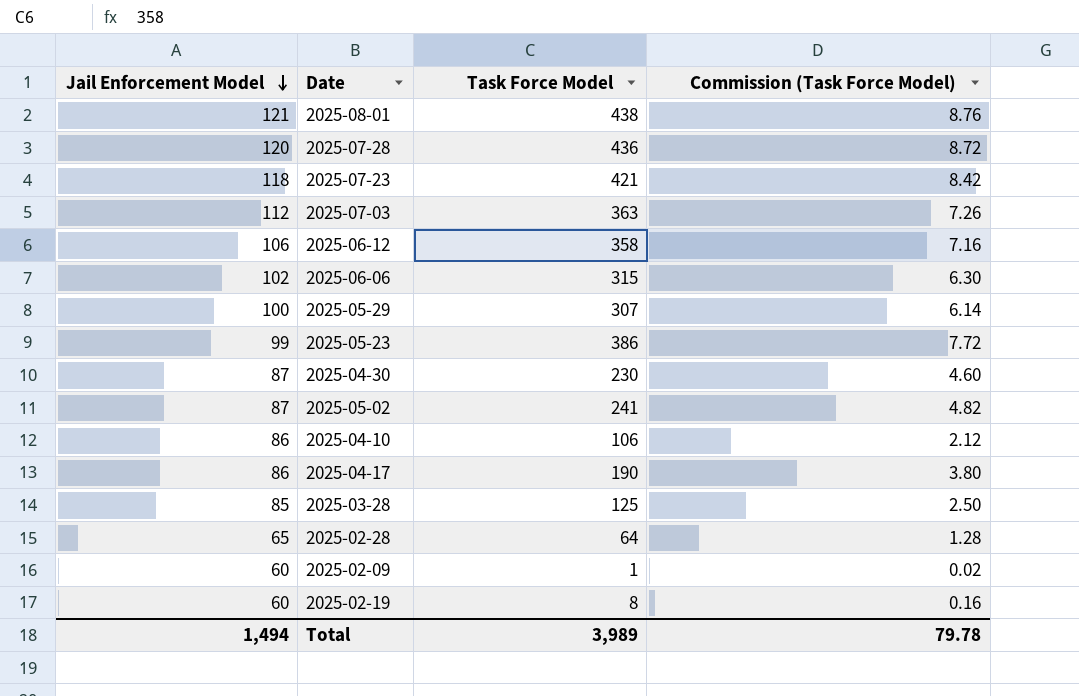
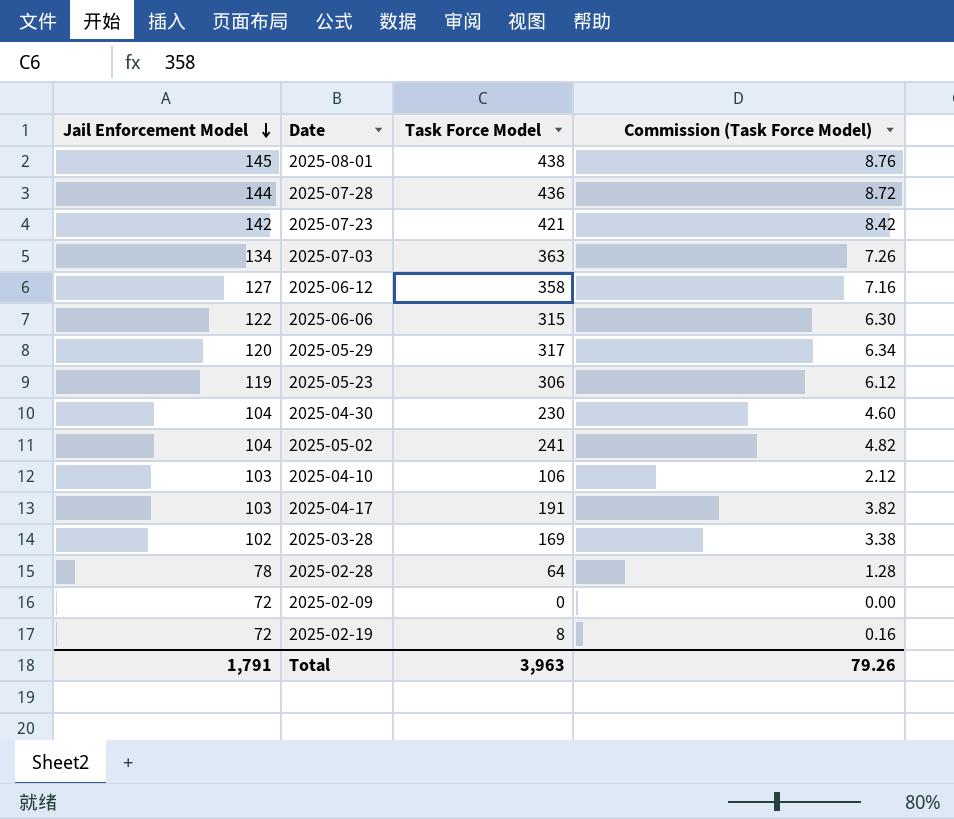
2025-08-01 | Jail Enforcement Model: 121 -> 145
2025-07-28 | Jail Enforcement Model: 120 -> 144
2025-07-23 | Jail Enforcement Model: 118 -> 142
2025-07-03 | Jail Enforcement Model: 112 -> 134
2025-06-12 | Jail Enforcement Model: 106 -> 127
2025-06-06 | Jail Enforcement Model: 102 -> 122
2025-05-29 | Jail Enforcement Model: 100 -> 120
2025-05-29 | Task Force Model: 307 -> 317
2025-05-29 | Commission (Task Force Model): 6.14 -> 6.34
2025-05-23 | Jail Enforcement Model: 99 -> 119
2025-05-23 | Task Force Model: 386 -> 306
2025-05-23 | Commission (Task Force Model): 7.72 -> 6.12
2025-04-30 | Jail Enforcement Model: 87 -> 104
2025-05-02 | Jail Enforcement Model: 87 -> 104
2025-04-10 | Jail Enforcement Model: 86 -> 103
2025-04-17 | Jail Enforcement Model: 86 -> 103
2025-04-17 | Task Force Model: 190 -> 191
2025-04-17 | Commission (Task Force Model): 3.80 -> 3.82
2025-03-28 | Jail Enforcement Model: 85 -> 102
2025-03-28 | Task Force Model: 125 -> 169
2025-03-28 | Commission (Task Force Model): 2.50 -> 3.38
2025-02-28 | Jail Enforcement Model: 65 -> 78
2025-02-09 | Jail Enforcement Model: 60 -> 72
2025-02-09 | Task Force Model: 1 -> 0
2025-02-09 | Commission (Task Force Model): 0.02 -> 0.00
2025-02-19 | Jail Enforcement Model: 60 -> 72
Total | Jail Enforcement Model: 1,494 -> 1,791
Total | Task Force Model: 3,989 -> 3,963
Total | Commission (Task Force Model): 79.78 -> 79.26

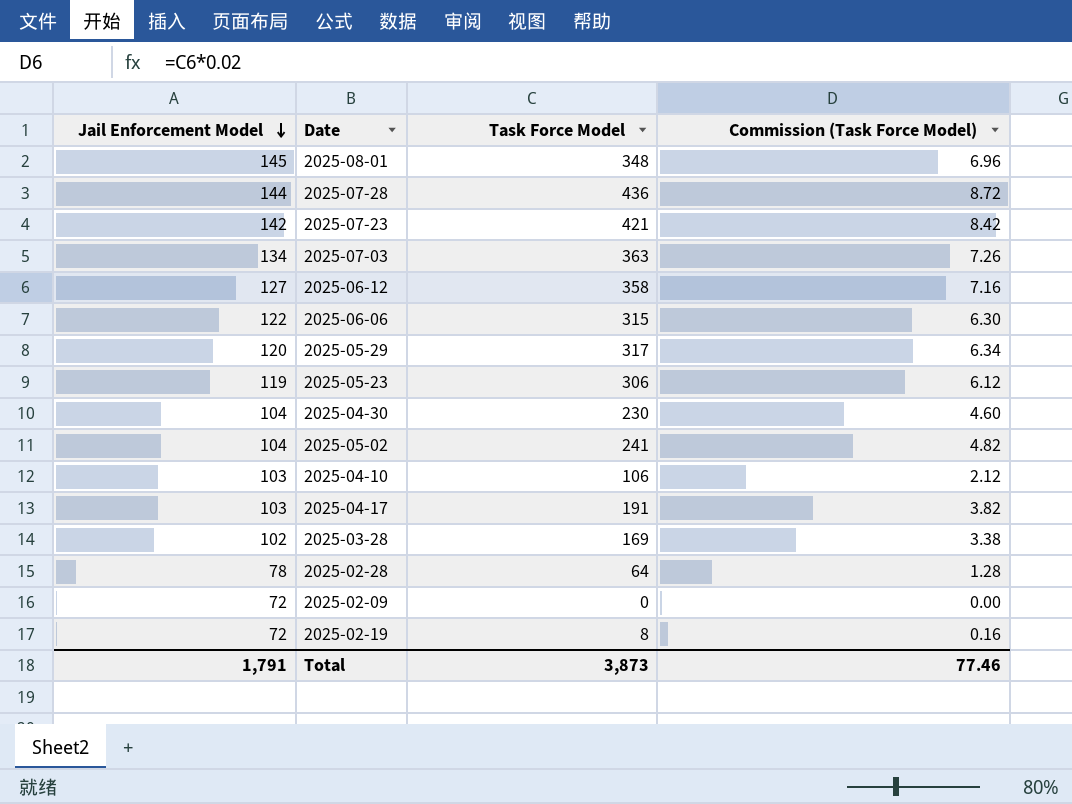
2025-08-01 | Task Force Model: 438 -> 348
2025-08-01 | Commission (Task Force Model): 8.76 -> 6.96
Total | Task Force Model: 3,963 -> 3,873
Total | Commission (Task Force Model): 79.26 -> 77.46

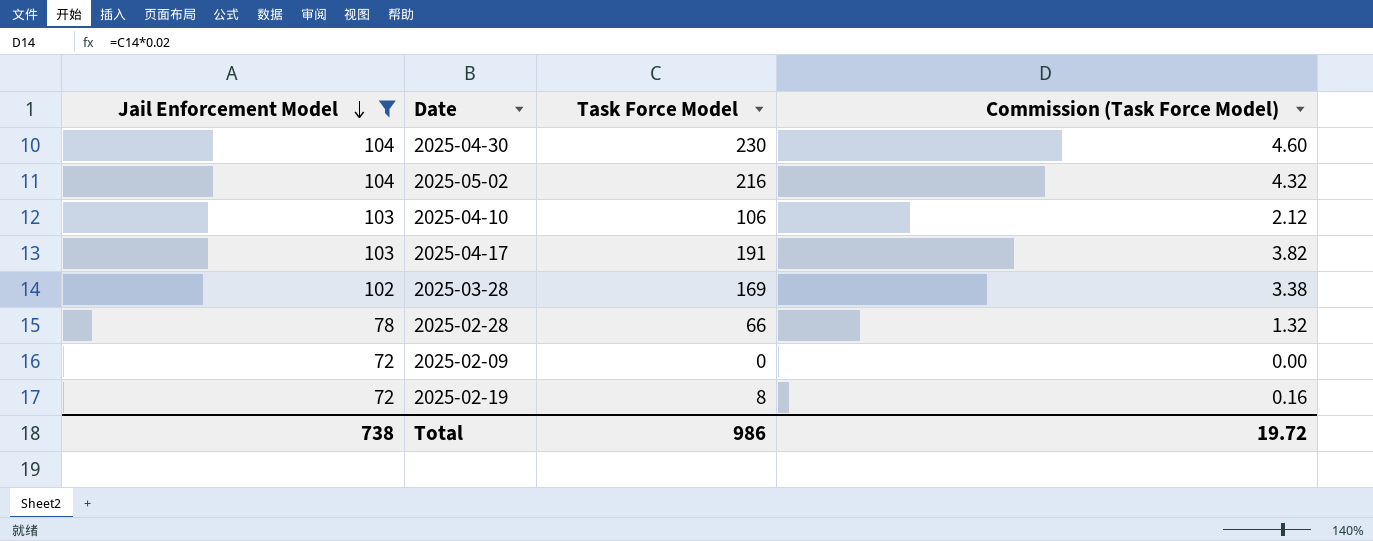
filter: none -> Jail Enforcement Model <= 104
2025-05-02 | Task Force Model: 241 -> 216
2025-05-02 | Commission (Task Force Model): 4.82 -> 4.32
2025-02-28 | Task Force Model: 64 -> 66
2025-02-28 | Commission (Task Force Model): 1.28 -> 1.32
Total | Jail Enforcement Model: 1,791 -> 738
Total | Task Force Model: 3,873 -> 986
Total | Commission (Task Force Model): 77.46 -> 19.72

